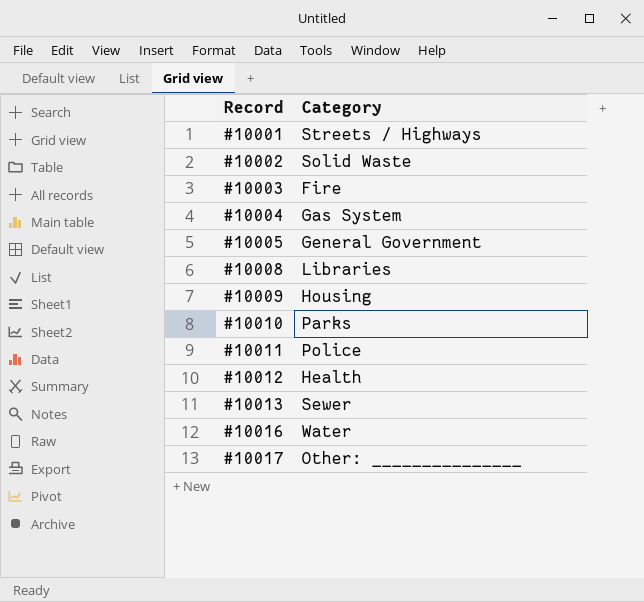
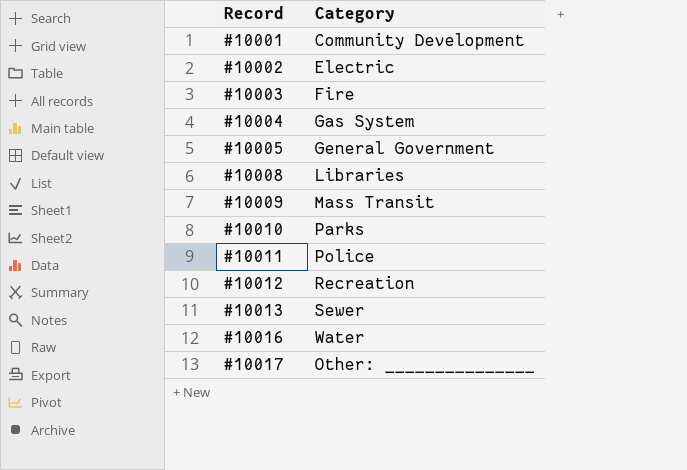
#10001 | Category: Streets / Highways -> Community Development
#10002 | Category: Solid Waste -> Electric
#10009 | Category: Housing -> Mass Transit
#10012 | Category: Health -> Recreation

